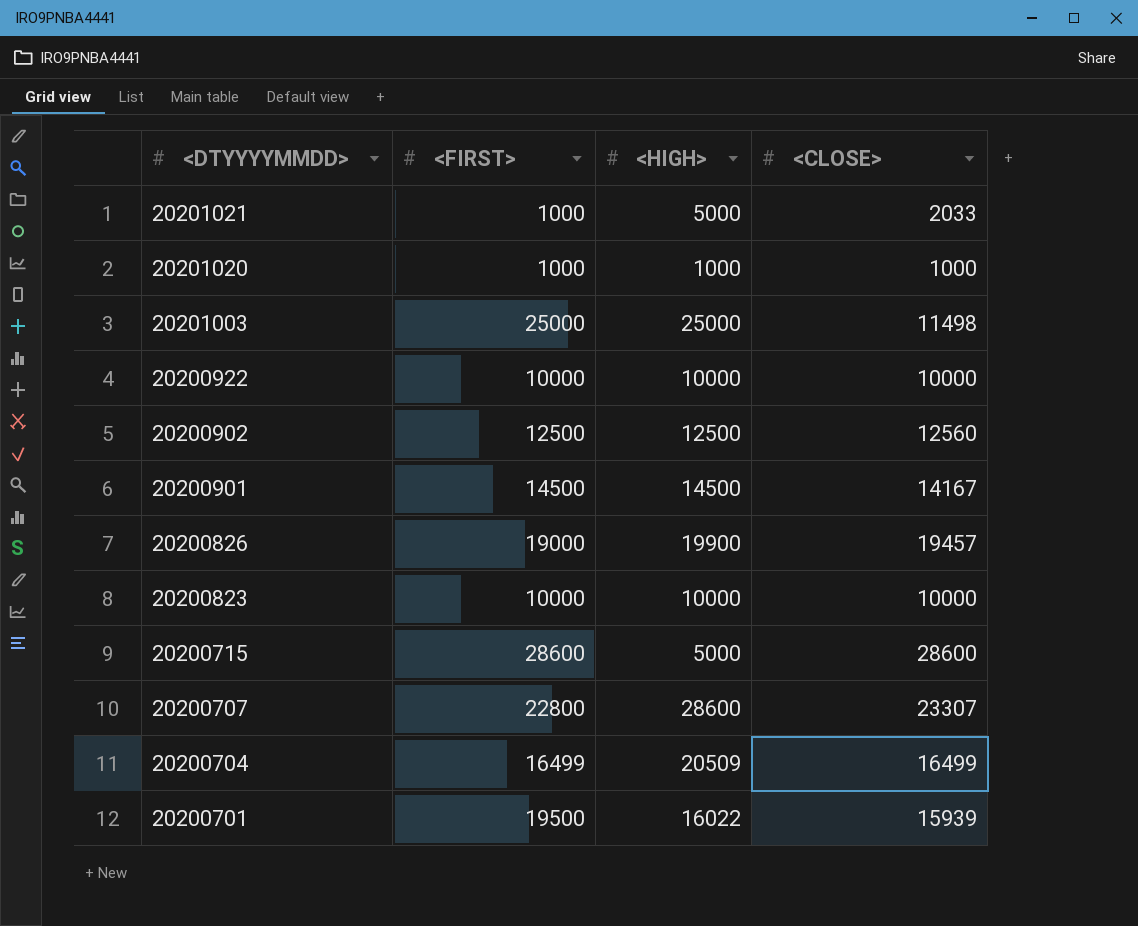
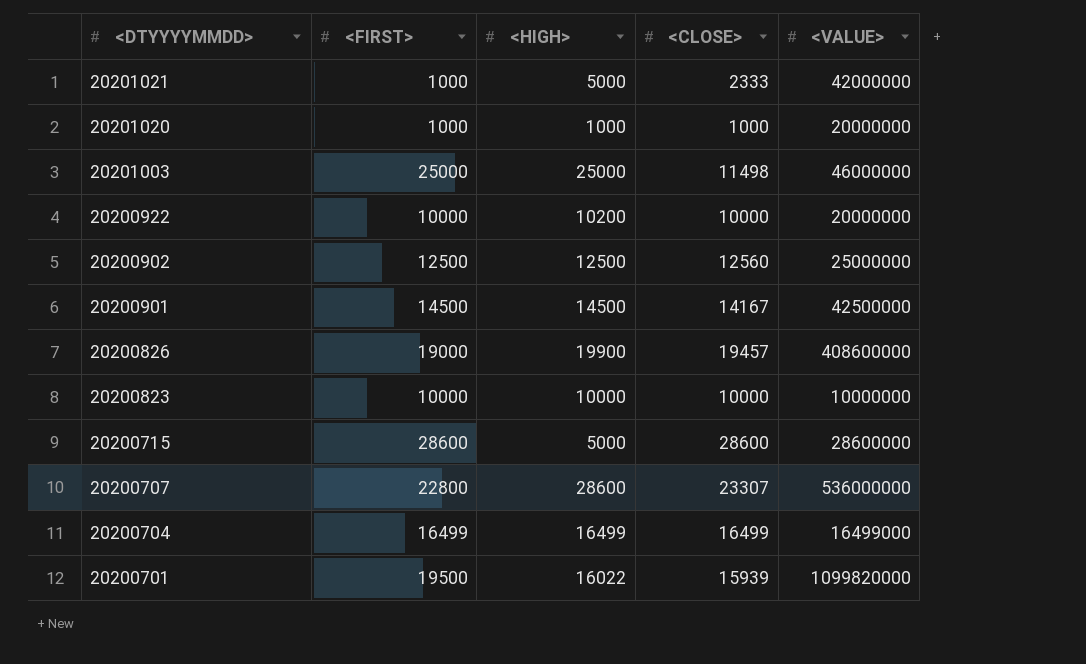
column <VALUE> | position: none -> 5
20201021 | <CLOSE>: 2033 -> 2333
20200922 | <HIGH>: 10000 -> 10200
20200704 | <HIGH>: 20509 -> 16499

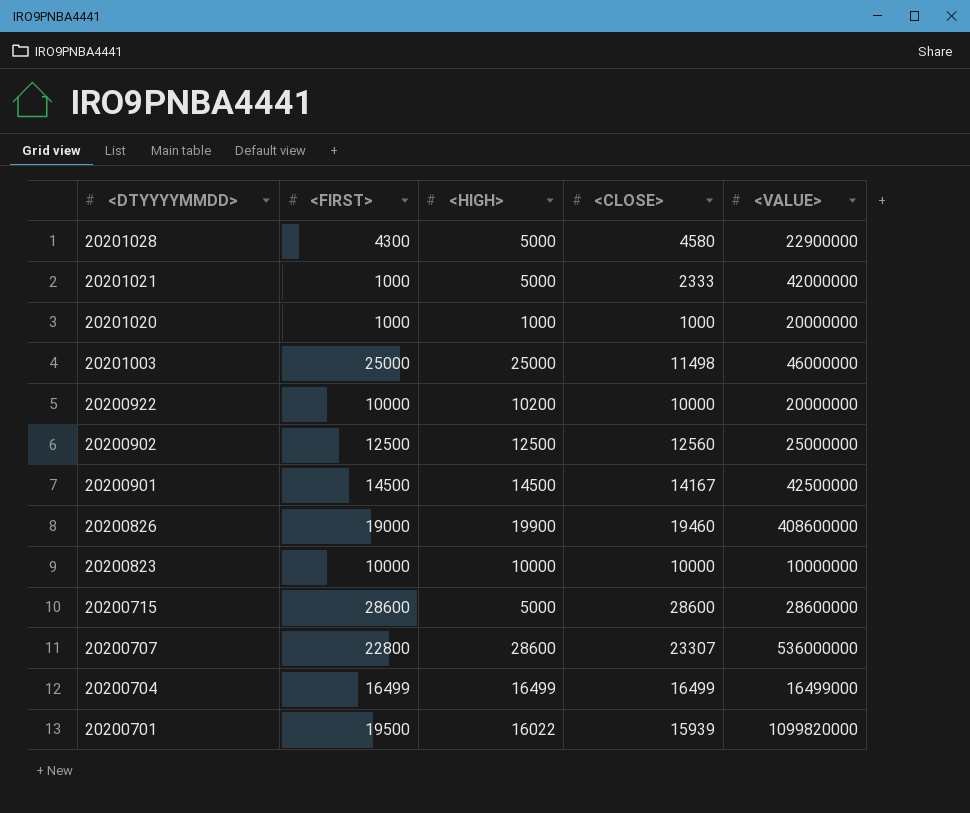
row 20201028: none -> 4300 | 5000 | 4580 | 22900000
20200826 | <CLOSE>: 19457 -> 19460

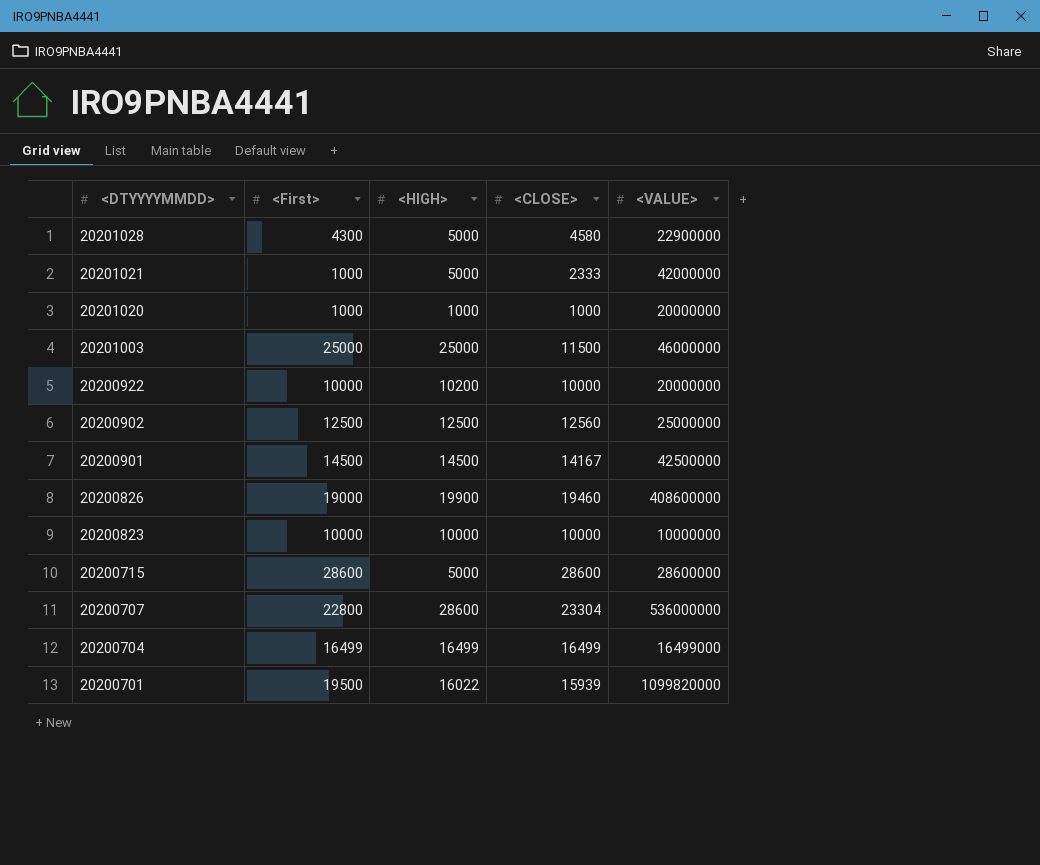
column name: <FIRST> -> <First>
20201003 | <CLOSE>: 11498 -> 11500
20200707 | <CLOSE>: 23307 -> 23304

